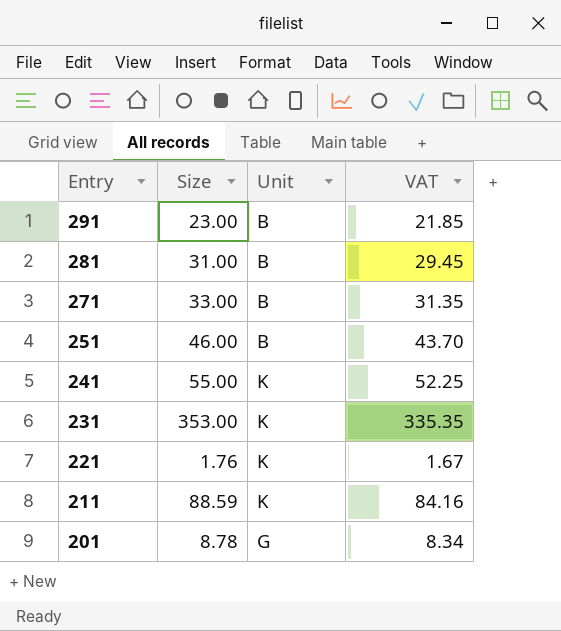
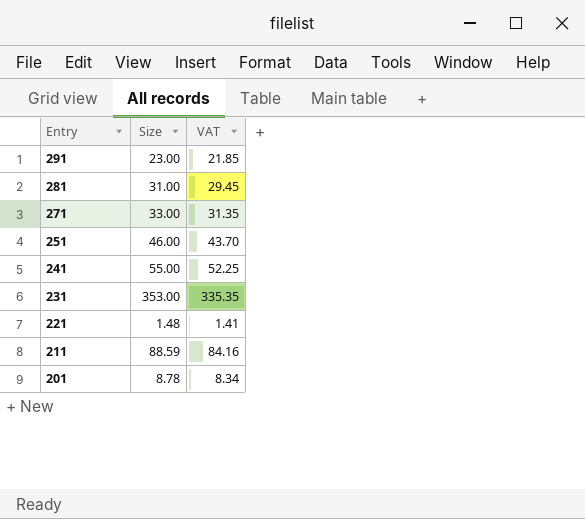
column Unit | position: 3 -> none
221 | Size: 1.76 -> 1.48
221 | VAT: 1.67 -> 1.41

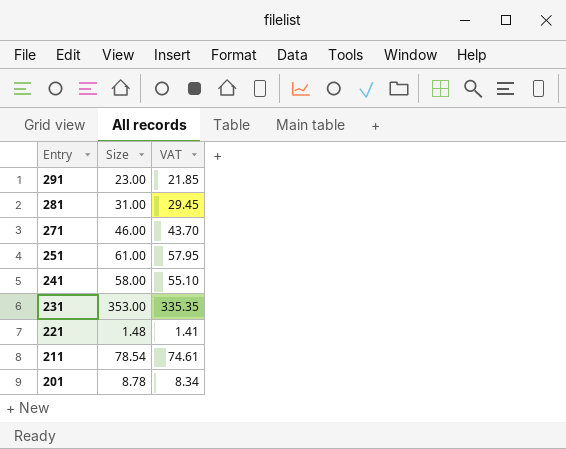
271 | Size: 33.00 -> 46.00
271 | VAT: 31.35 -> 43.70
251 | Size: 46.00 -> 61.00
251 | VAT: 43.70 -> 57.95
241 | Size: 55.00 -> 58.00
241 | VAT: 52.25 -> 55.10
211 | Size: 88.59 -> 78.54
211 | VAT: 84.16 -> 74.61

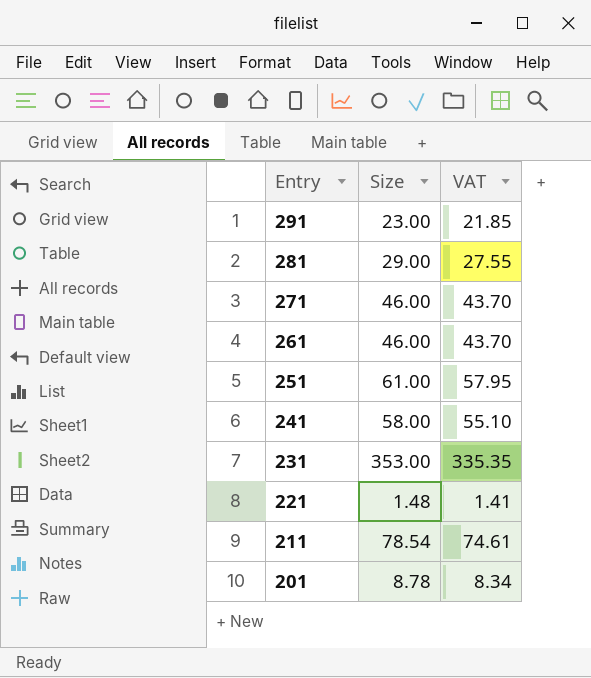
281 | Size: 31.00 -> 29.00
281 | VAT: 29.45 -> 27.55
row 261: none -> 46.00 | 43.70

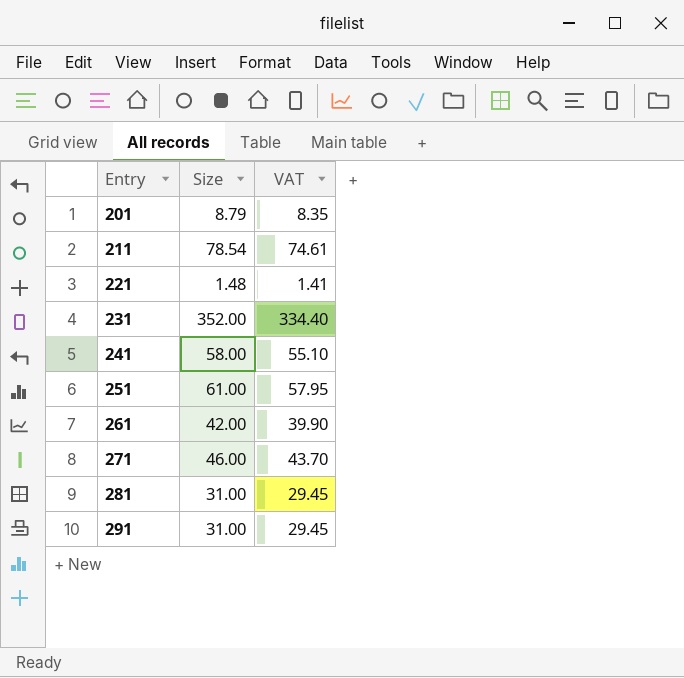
row order: Entry descending -> Entry ascending
201 | Size: 8.78 -> 8.79
201 | VAT: 8.34 -> 8.35
231 | Size: 353.00 -> 352.00
231 | VAT: 335.35 -> 334.40
261 | Size: 46.00 -> 42.00
261 | VAT: 43.70 -> 39.90
281 | Size: 29.00 -> 31.00
281 | VAT: 27.55 -> 29.45
291 | Size: 23.00 -> 31.00
291 | VAT: 21.85 -> 29.45

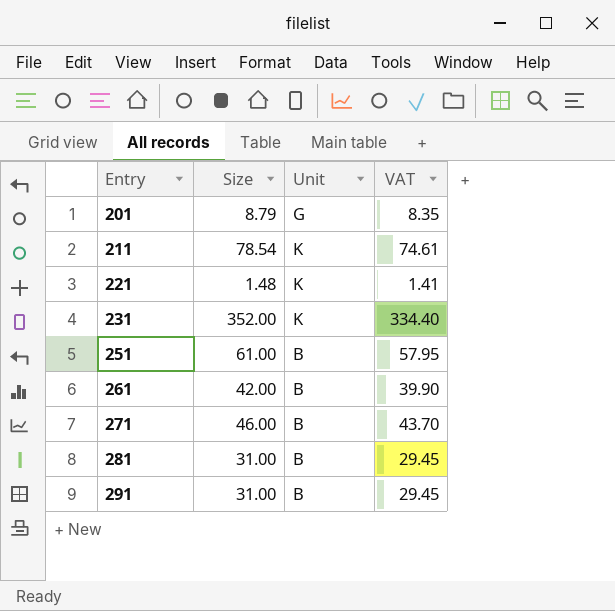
column Unit | position: none -> 3
row 241: 58.00 | 55.10 -> none

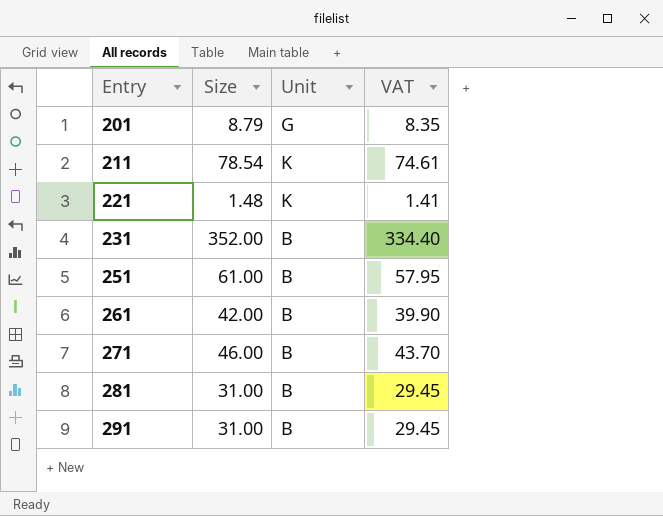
231 | Unit: K -> B

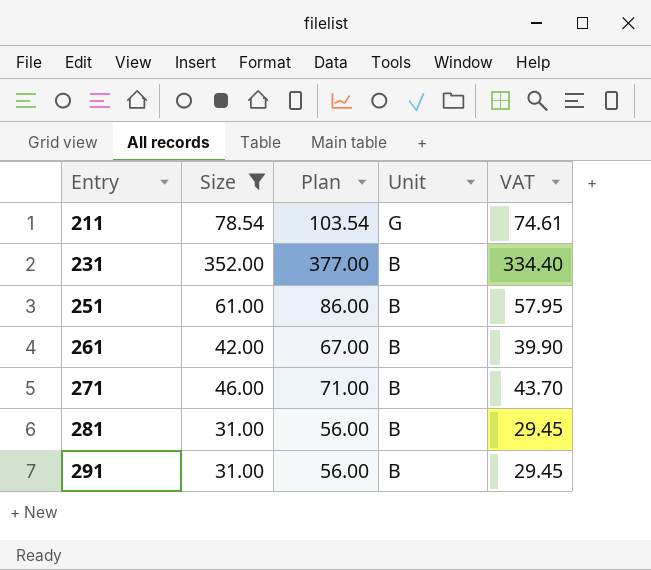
filter: none -> Size >= 31.00
column Plan | formula: none -> [Size] + 25
211 | Unit: K -> G

